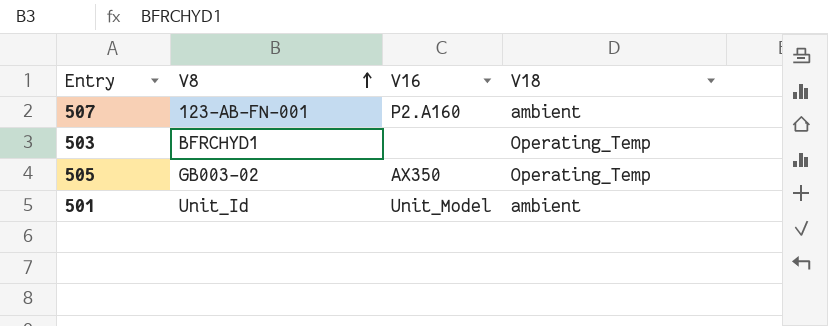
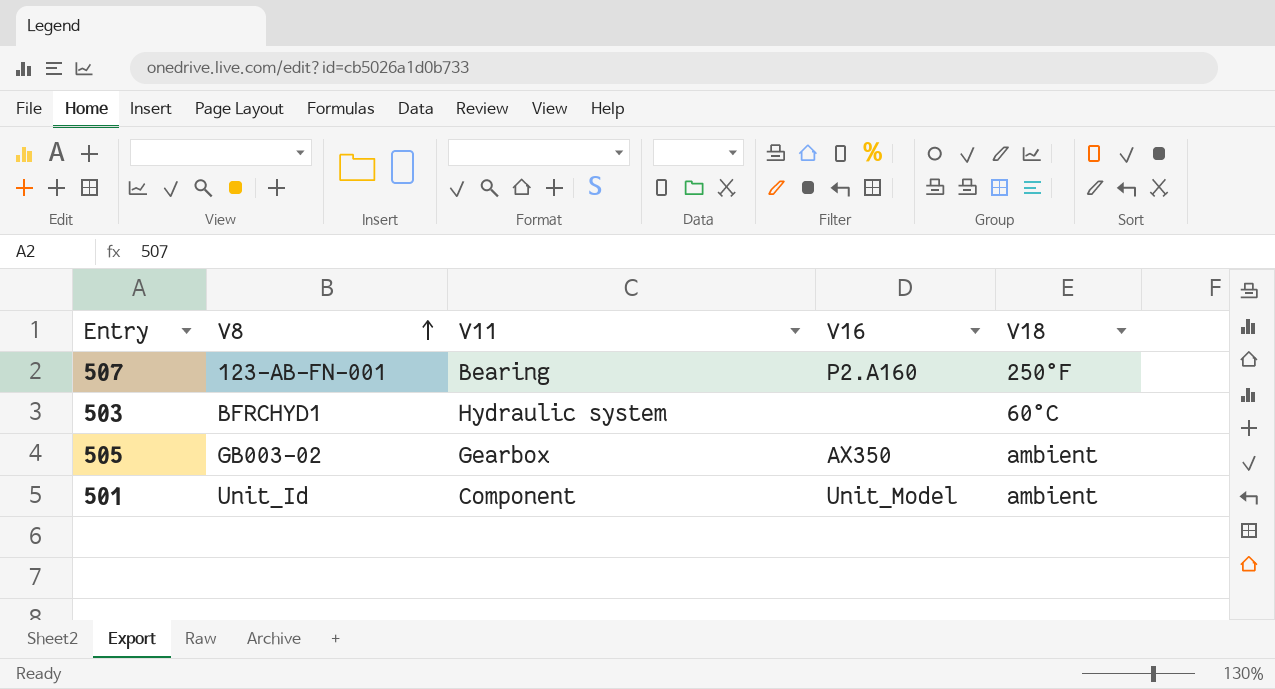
column V11 | position: none -> 3
507 | V18: ambient -> 250°F
503 | V18: Operating_Temp -> 60°C
505 | V18: Operating_Temp -> ambient

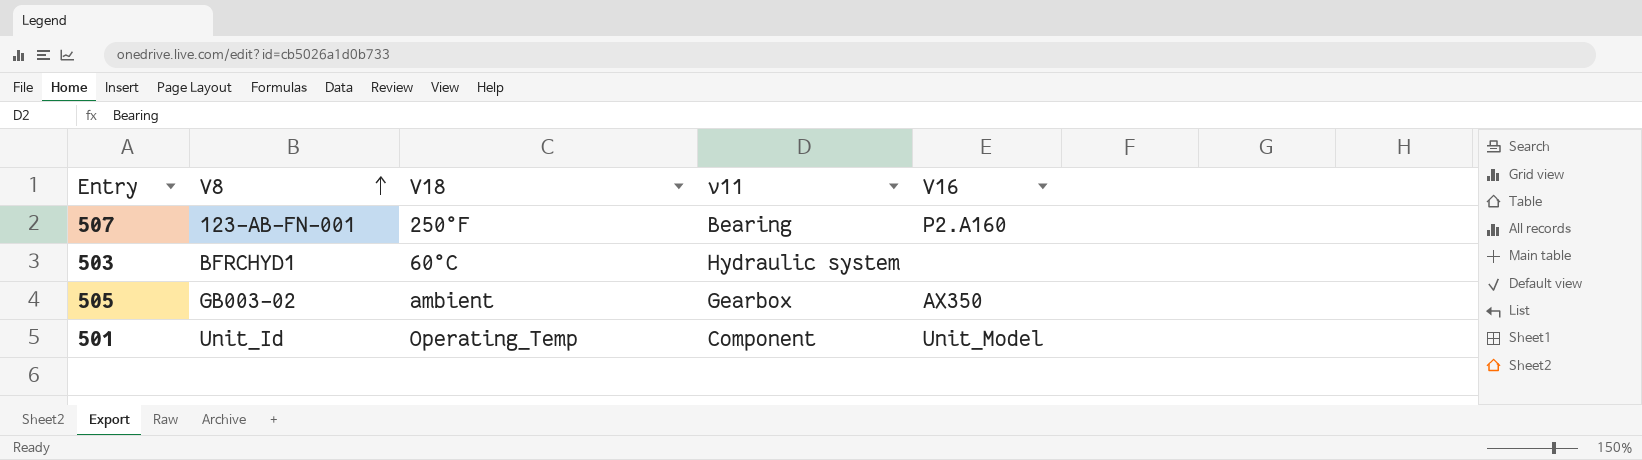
column V18 | position: 5 -> 3
column name: V11 -> v11
501 | V18: ambient -> Operating_Temp

